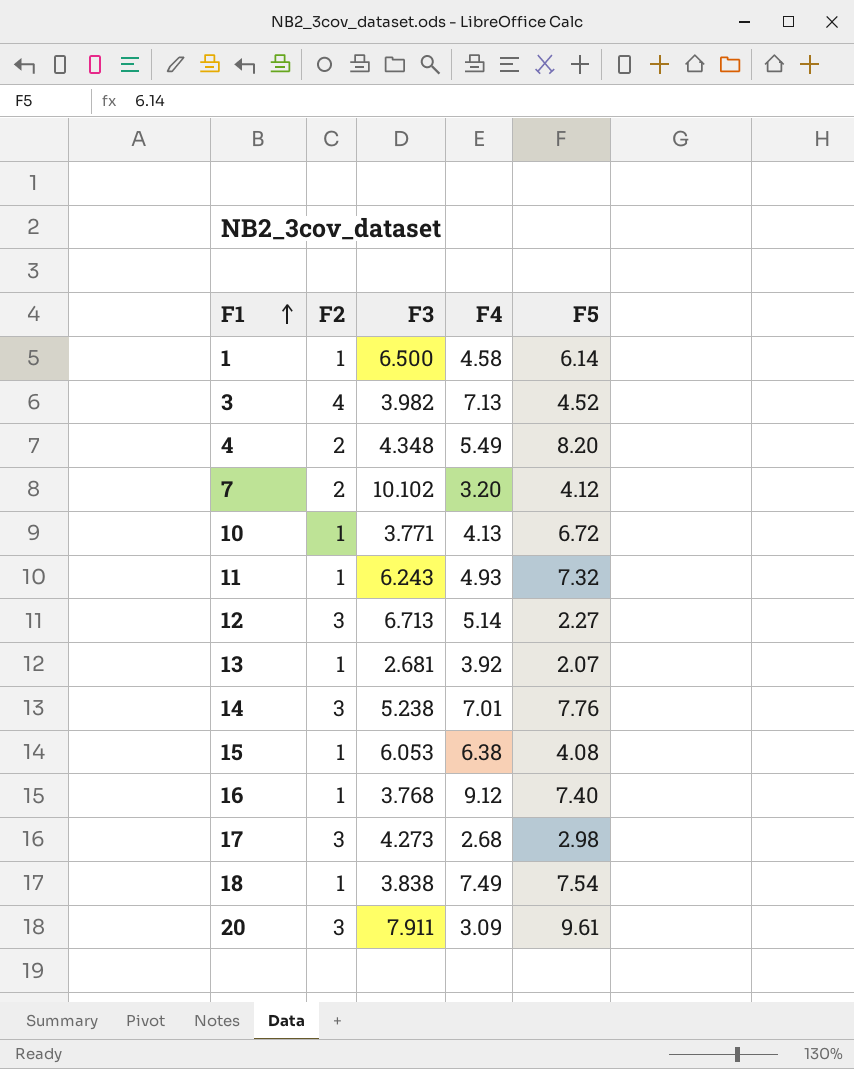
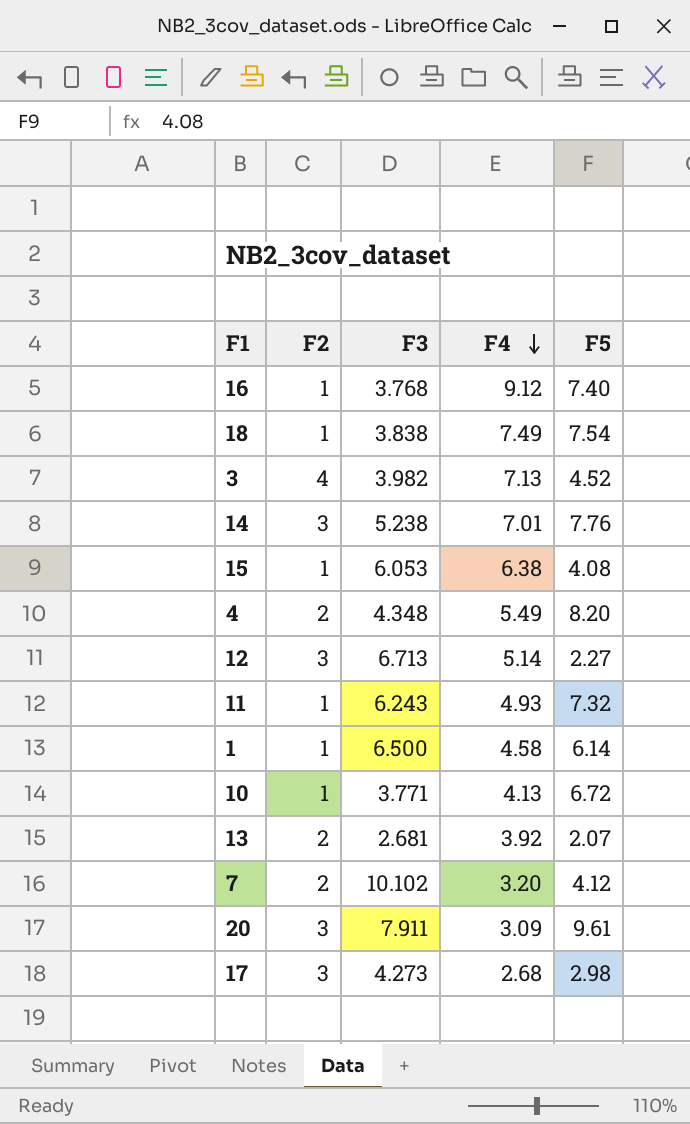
row order: F1 ascending -> F4 descending
13 | F2: 1 -> 2

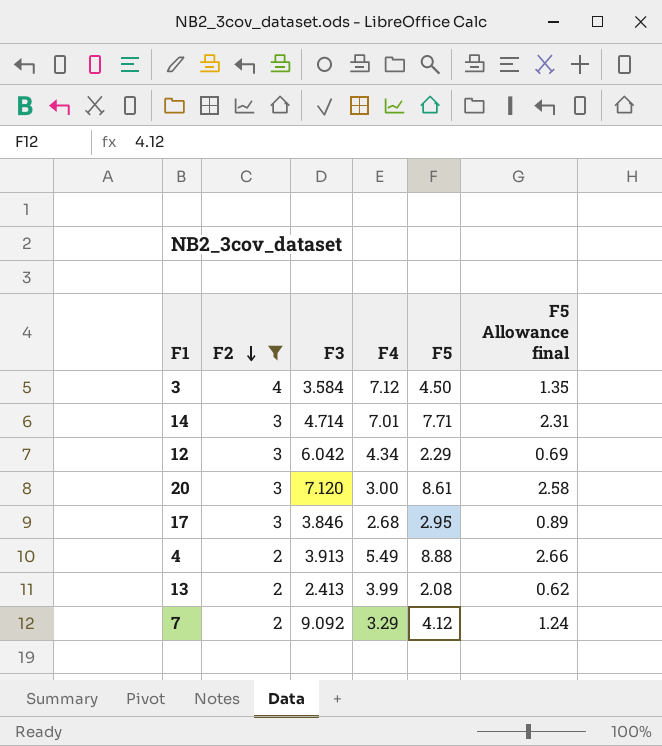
filter: none -> F2 != 1
row order: F4 descending -> F2 descending
column F5 Allowance final | formula: none -> [F5] * 0.3
3 | F3: 3.982 -> 3.584
3 | F4: 7.13 -> 7.12
3 | F5: 4.52 -> 4.50
14 | F3: 5.238 -> 4.714
14 | F5: 7.76 -> 7.71
12 | F3: 6.713 -> 6.042
12 | F4: 5.14 -> 4.34
12 | F5: 2.27 -> 2.29
20 | F3: 7.911 -> 7.120
20 | F4: 3.09 -> 3.00
20 | F5: 9.61 -> 8.61
17 | F3: 4.273 -> 3.846
17 | F5: 2.98 -> 2.95
4 | F3: 4.348 -> 3.913
4 | F5: 8.20 -> 8.88
13 | F3: 2.681 -> 2.413
13 | F4: 3.92 -> 3.99
13 | F5: 2.07 -> 2.08
7 | F3: 10.102 -> 9.092
7 | F4: 3.20 -> 3.29

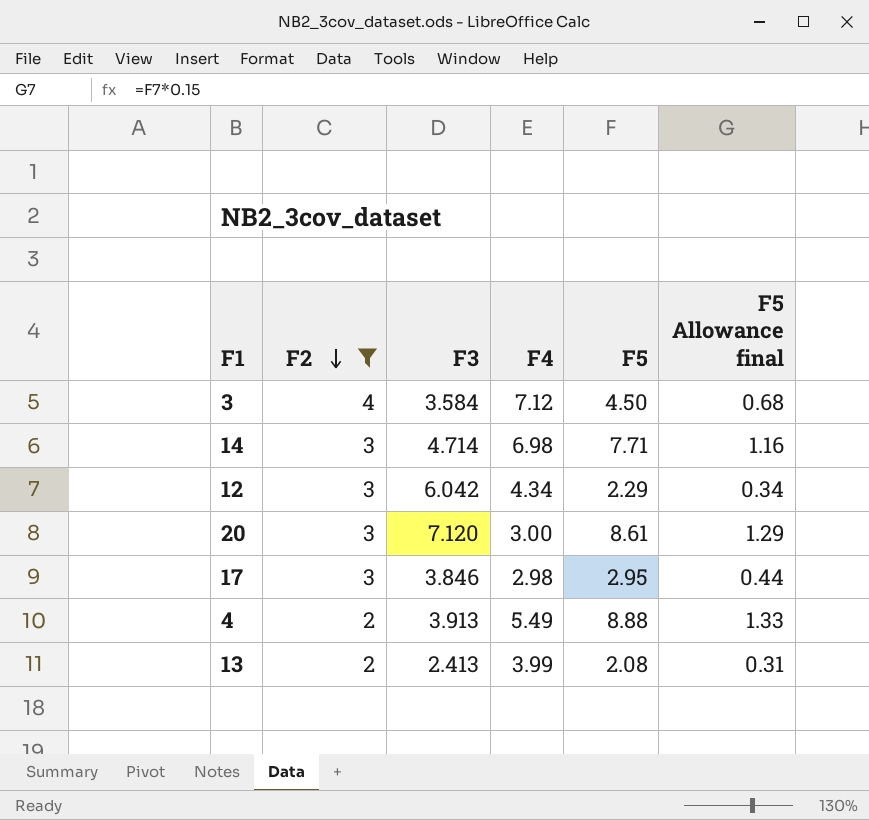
column F5 Allowance final | formula: [F5] * 0.3 -> [F5] * 0.15
row 7: 2 | 9.092 | 3.29 | 4.12 | 1.24 -> none
14 | F4: 7.01 -> 6.98
17 | F4: 2.68 -> 2.98

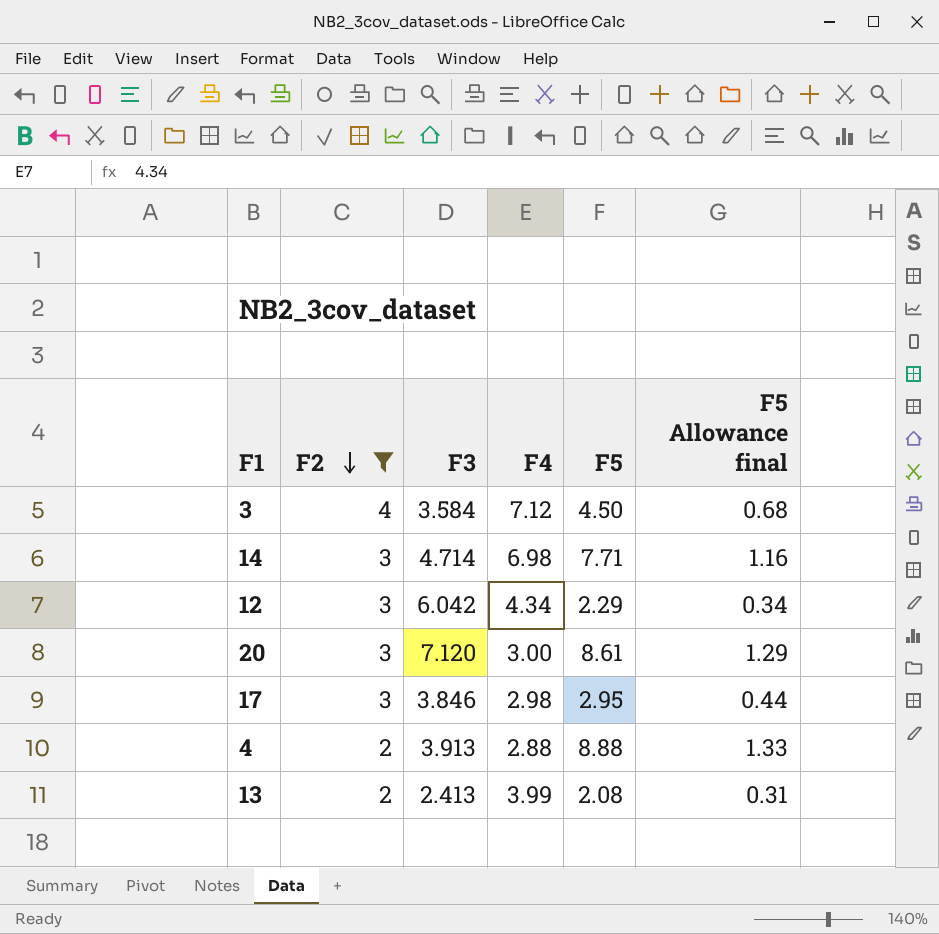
4 | F4: 5.49 -> 2.88

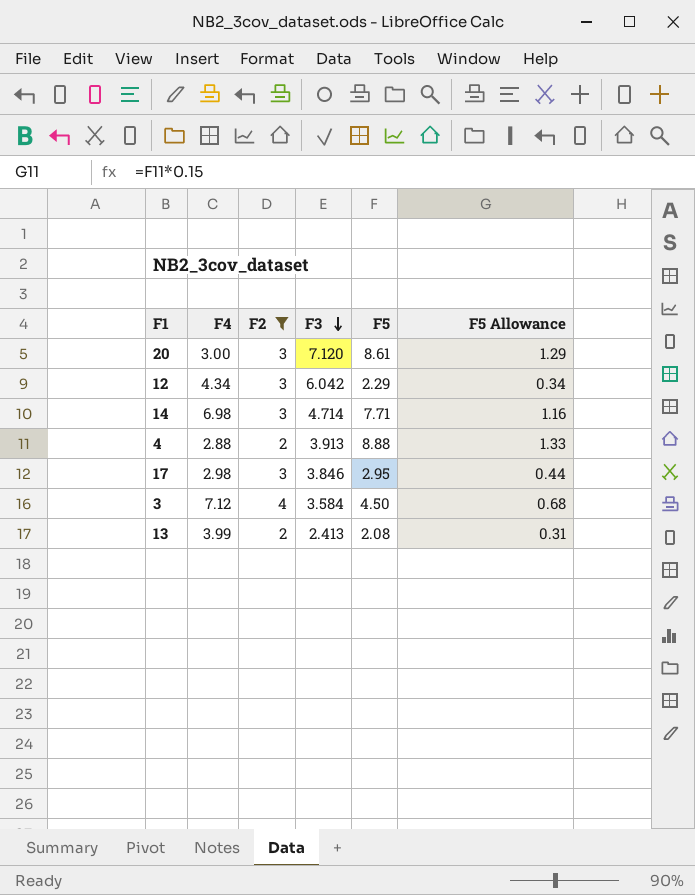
row order: F2 descending -> F3 descending
column F4 | position: 4 -> 2
column name: F5 Allowance final -> F5 Allowance

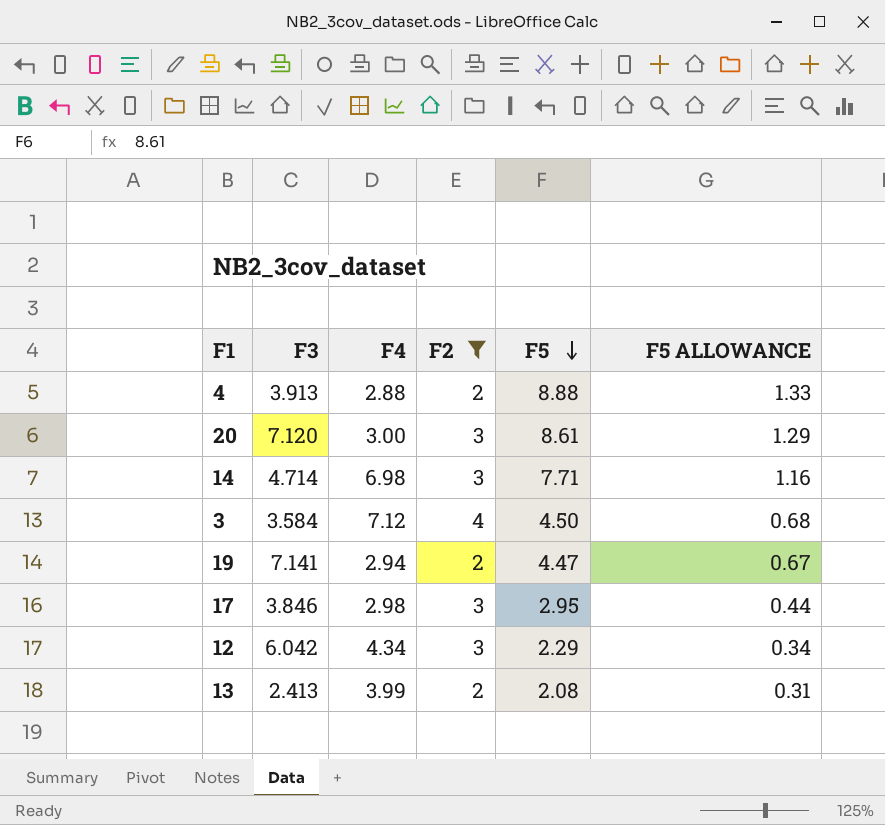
row order: F3 descending -> F5 descending
column F3 | position: 4 -> 2
column name: F5 Allowance -> F5 ALLOWANCE
row 19: none -> 7.141 | 2.94 | 2 | 4.47 | 0.67

